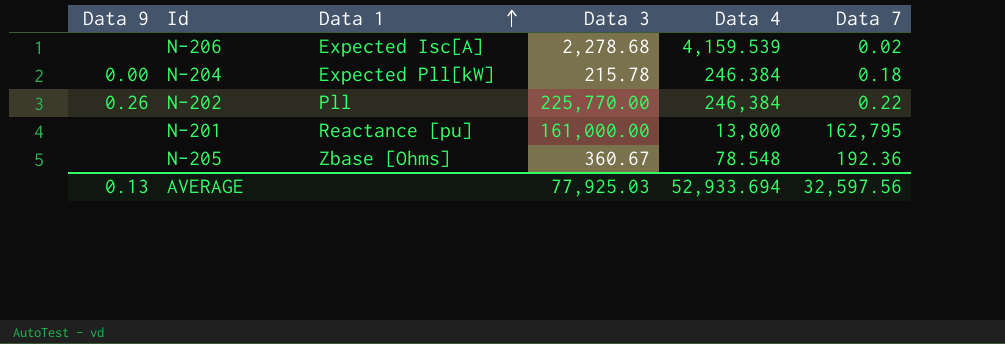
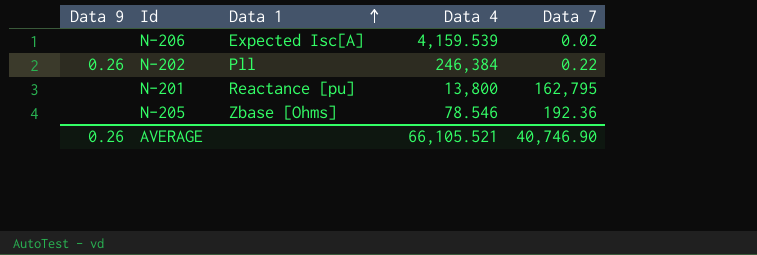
column Data 3 | position: 4 -> none
row N-204: 0.00 | Expected Pll[kW] | 215.78 | 246.384 | 0.18 -> none
N-205 | Data 4: 78.548 -> 78.546
AVERAGE | Data 9: 0.13 -> 0.26
AVERAGE | Data 4: 52,933.694 -> 66,105.521
AVERAGE | Data 7: 32,597.56 -> 40,746.90

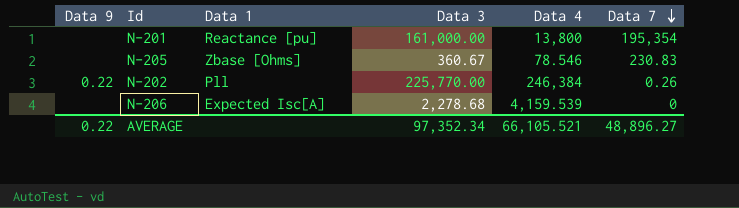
row order: Data 1 ascending -> Data 7 descending
column Data 3 | position: none -> 4
N-201 | Data 7: 162,795 -> 195,354
N-205 | Data 7: 192.36 -> 230.83
N-202 | Data 9: 0.26 -> 0.22
N-202 | Data 7: 0.22 -> 0.26
N-206 | Data 7: 0.02 -> 0
AVERAGE | Data 9: 0.26 -> 0.22
AVERAGE | Data 7: 40,746.90 -> 48,896.27

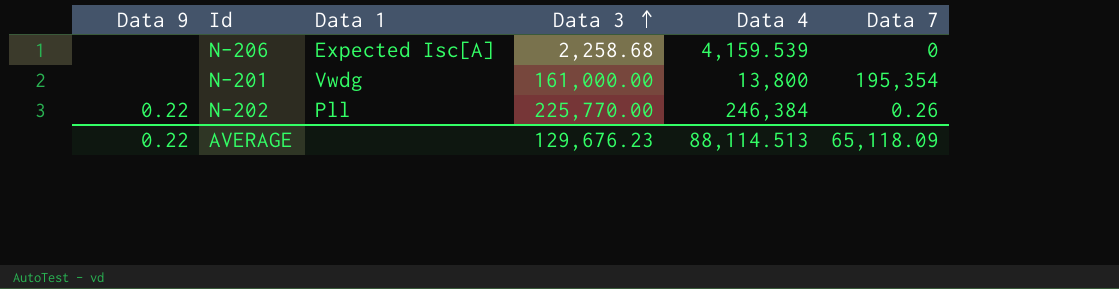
row order: Data 7 descending -> Data 3 ascending
row N-205: none | Zbase [Ohms] | 360.67 | 78.546 | 230.83 -> none
N-206 | Data 3: 2,278.68 -> 2,258.68
N-201 | Data 1: Reactance [pu] -> Vwdg
AVERAGE | Data 3: 97,352.34 -> 129,676.23
AVERAGE | Data 4: 66,105.521 -> 88,114.513
AVERAGE | Data 7: 48,896.27 -> 65,118.09

